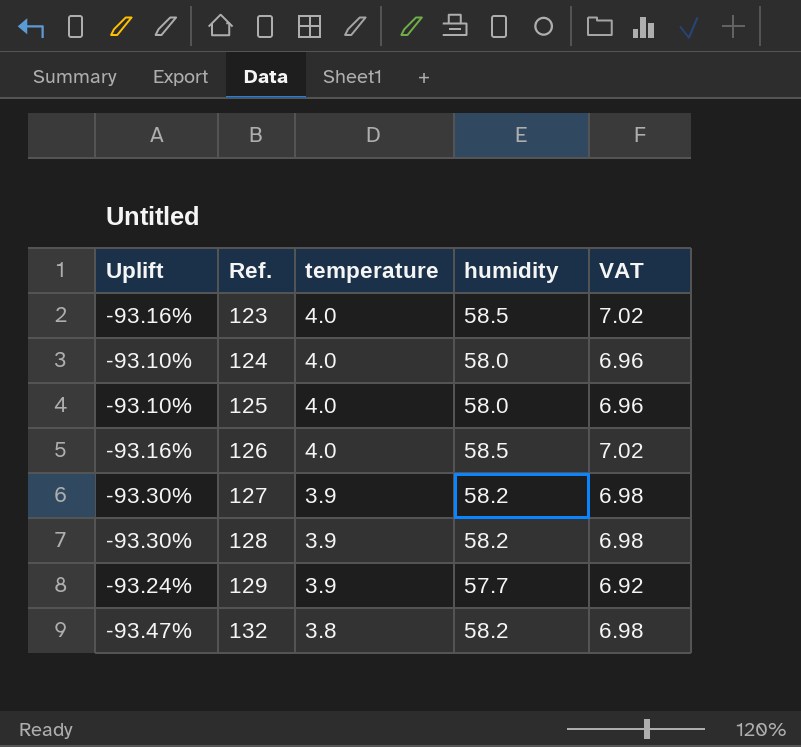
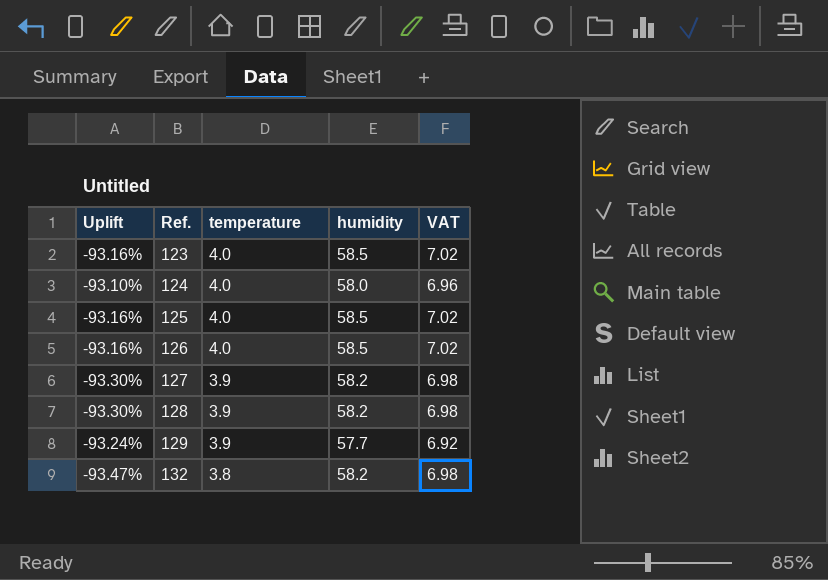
125 | Uplift: -93.10% -> -93.16%
125 | humidity: 58.0 -> 58.5
125 | VAT: 6.96 -> 7.02

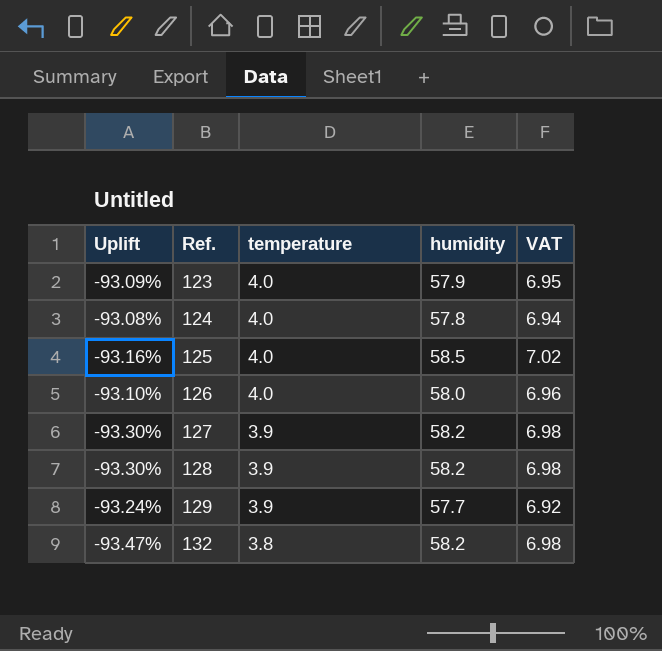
123 | Uplift: -93.16% -> -93.09%
123 | humidity: 58.5 -> 57.9
123 | VAT: 7.02 -> 6.95
124 | Uplift: -93.10% -> -93.08%
124 | humidity: 58.0 -> 57.8
124 | VAT: 6.96 -> 6.94
126 | Uplift: -93.16% -> -93.10%
126 | humidity: 58.5 -> 58.0
126 | VAT: 7.02 -> 6.96

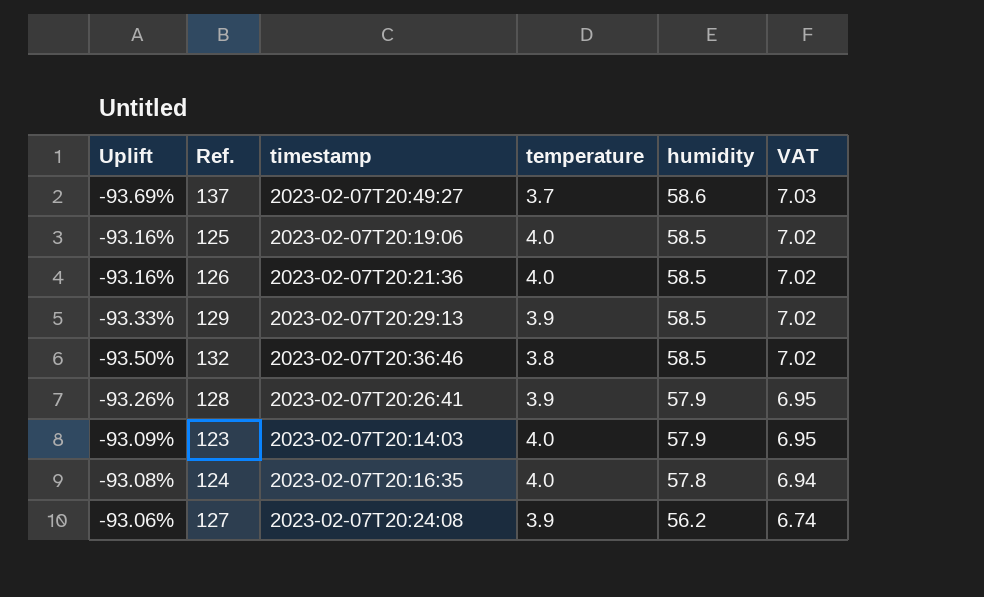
row order: Ref. ascending -> humidity descending
column timestamp | position: none -> 3
row 137: none -> -93.69% | 2023-02-07T20:49:27 | 3.7 | 58.6 | 7.03
126 | Uplift: -93.10% -> -93.16%
126 | humidity: 58.0 -> 58.5
126 | VAT: 6.96 -> 7.02
129 | Uplift: -93.24% -> -93.33%
129 | humidity: 57.7 -> 58.5
129 | VAT: 6.92 -> 7.02
132 | Uplift: -93.47% -> -93.50%
132 | humidity: 58.2 -> 58.5
132 | VAT: 6.98 -> 7.02
128 | Uplift: -93.30% -> -93.26%
128 | humidity: 58.2 -> 57.9
128 | VAT: 6.98 -> 6.95
127 | Uplift: -93.30% -> -93.06%
127 | humidity: 58.2 -> 56.2
127 | VAT: 6.98 -> 6.74

